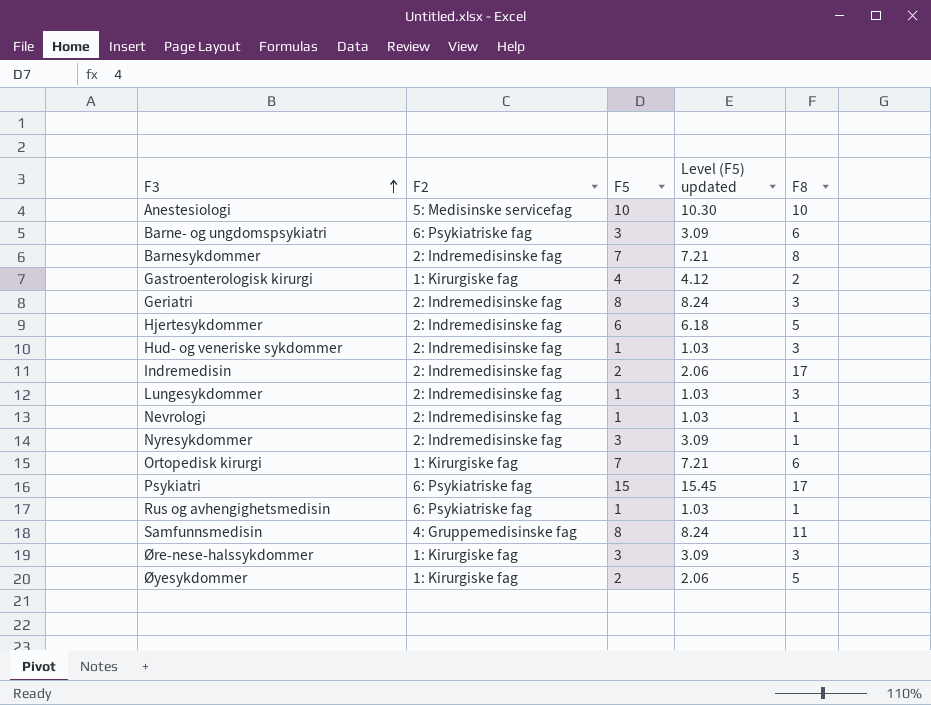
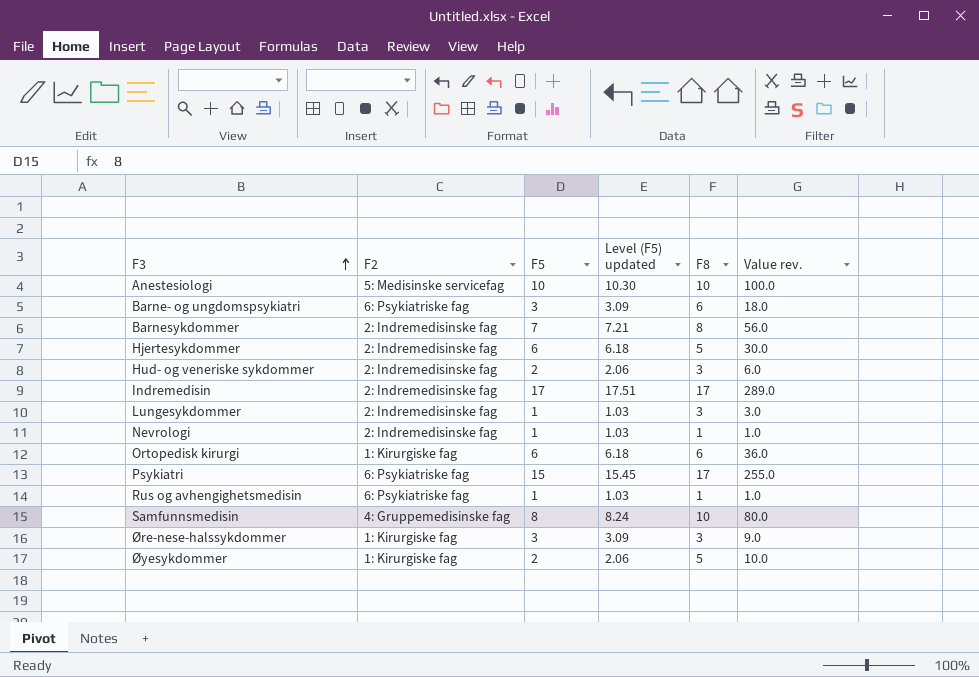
column Value rev. | formula: none -> [F5] * [F8]
row Gastroenterologisk kirurgi: 1: Kirurgiske fag | 4 | 4.12 | 2 -> none
row Geriatri: 2: Indremedisinske fag | 8 | 8.24 | 3 -> none
row Nyresykdommer: 2: Indremedisinske fag | 3 | 3.09 | 1 -> none
Hud- og veneriske sykdommer | F5: 1 -> 2
Hud- og veneriske sykdommer | Level (F5) updated: 1.03 -> 2.06
Indremedisin | F5: 2 -> 17
Indremedisin | Level (F5) updated: 2.06 -> 17.51
Ortopedisk kirurgi | F5: 7 -> 6
Ortopedisk kirurgi | Level (F5) updated: 7.21 -> 6.18
Samfunnsmedisin | F8: 11 -> 10

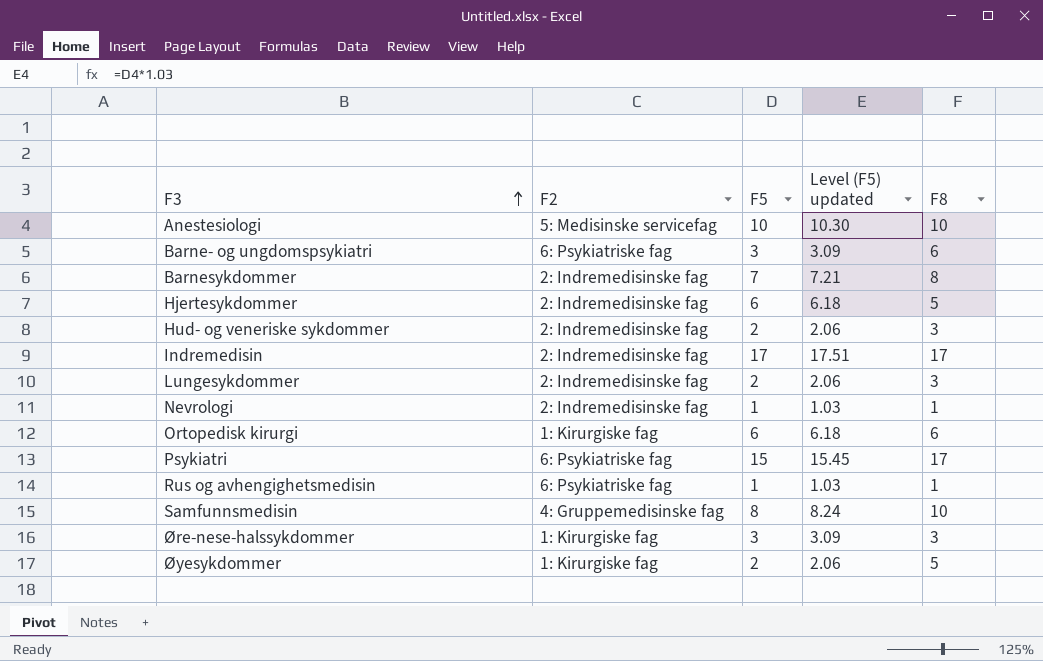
column Value rev. | formula: [F5] * [F8] -> none
Lungesykdommer | F5: 1 -> 2
Lungesykdommer | Level (F5) updated: 1.03 -> 2.06

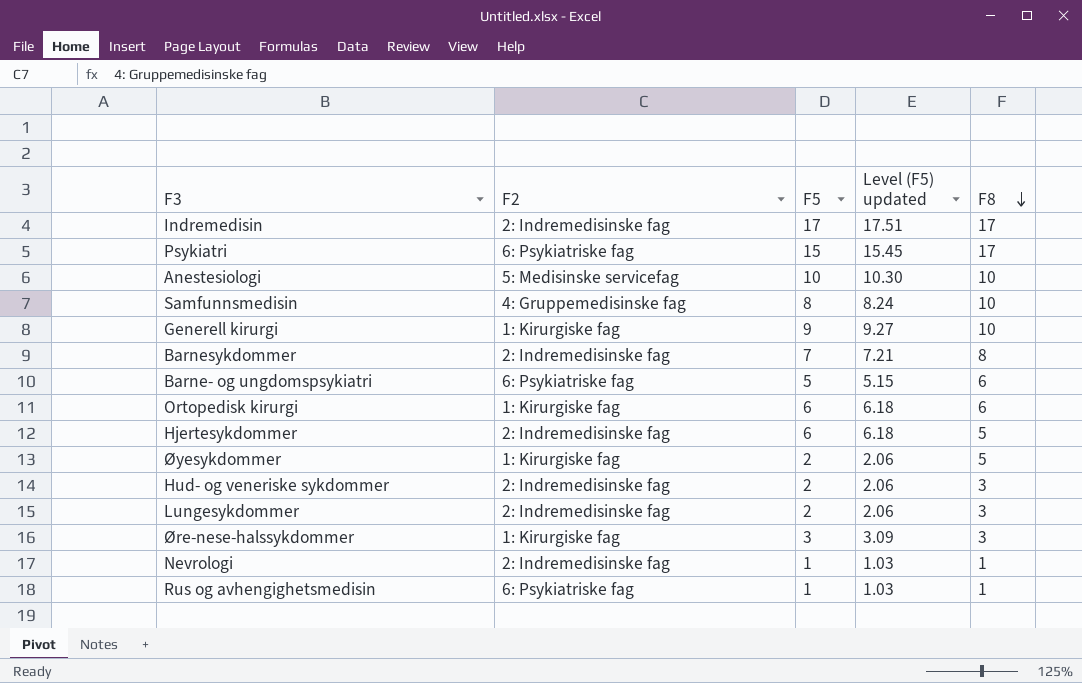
row order: F3 ascending -> F8 descending
row Generell kirurgi: none -> 1: Kirurgiske fag | 9 | 9.27 | 10
Barne- og ungdomspsykiatri | F5: 3 -> 5
Barne- og ungdomspsykiatri | Level (F5) updated: 3.09 -> 5.15

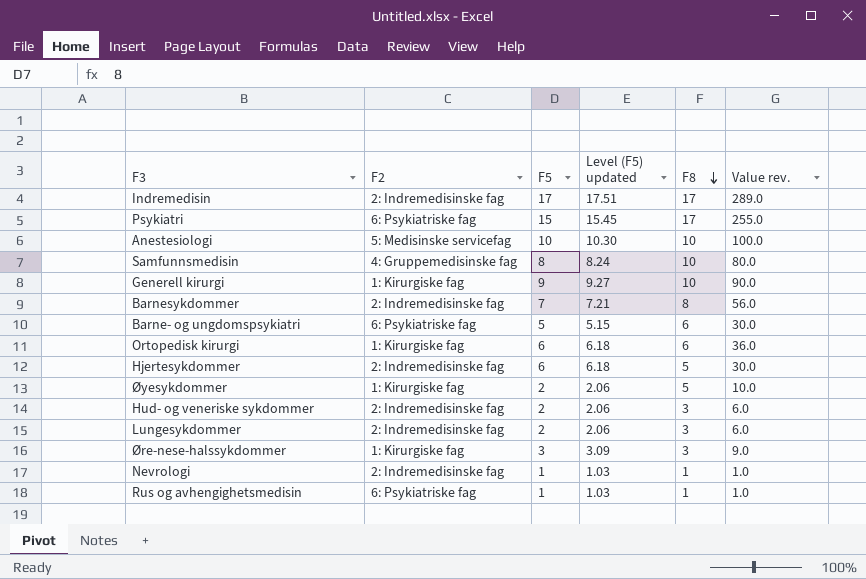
column Value rev. | formula: none -> [F5] * [F8]

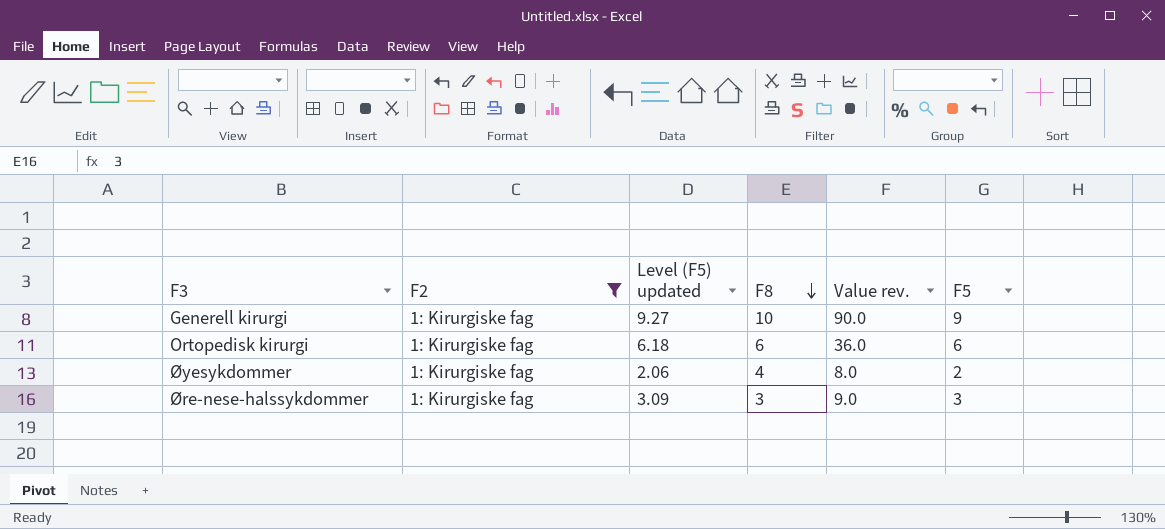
filter: none -> F2 = 1: Kirurgiske fag
column F5 | position: 3 -> 6
Øyesykdommer | F8: 5 -> 4
Øyesykdommer | Value rev.: 10.0 -> 8.0

